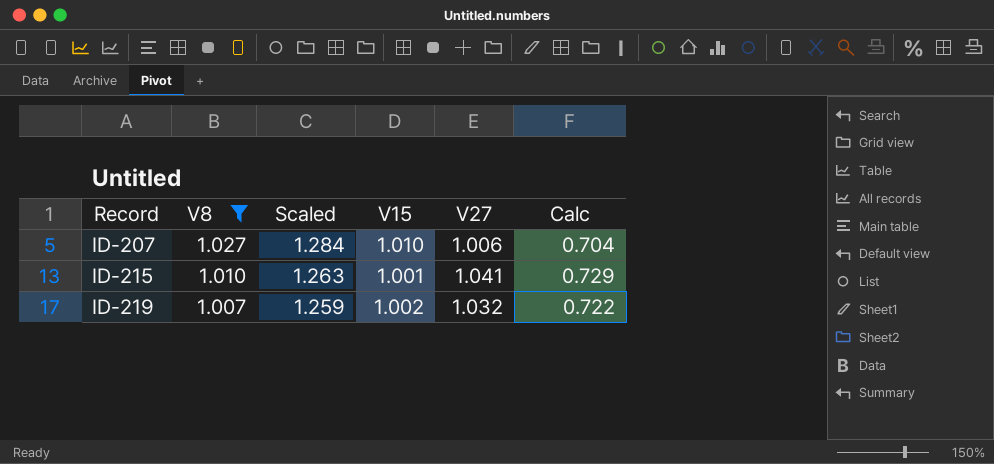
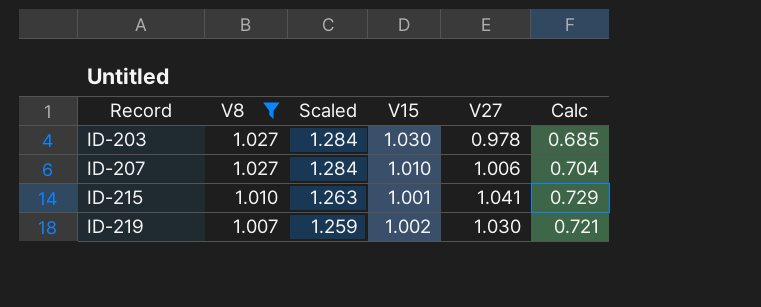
row ID-203: none -> 1.027 | 1.284 | 1.030 | 0.978 | 0.685
ID-219 | V27: 1.032 -> 1.030
ID-219 | Calc: 0.722 -> 0.721

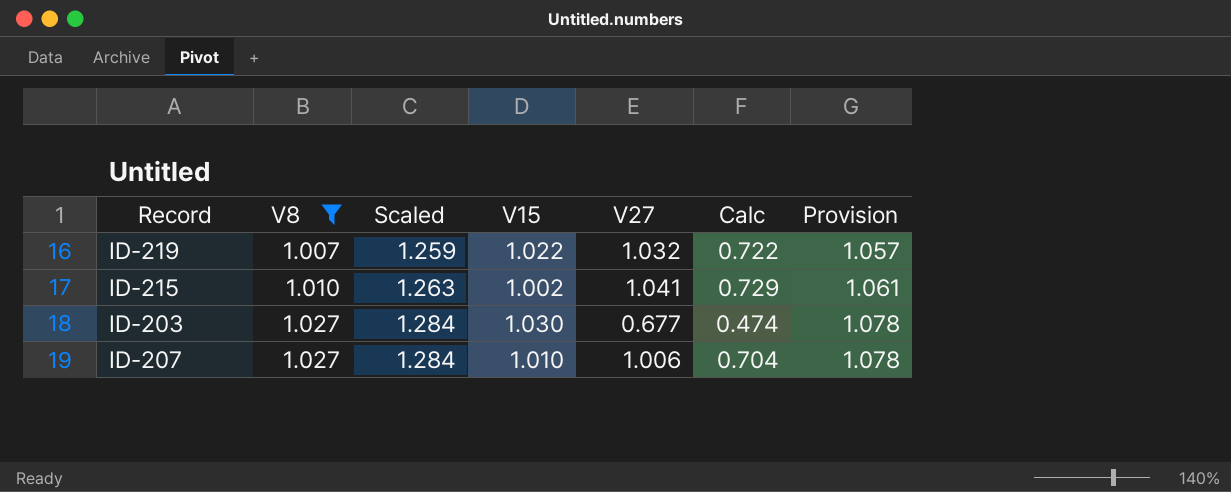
row order: Record ascending -> V8 ascending
column Provision | formula: none -> [V8] * 1.05
ID-219 | V15: 1.002 -> 1.022
ID-219 | V27: 1.030 -> 1.032
ID-219 | Calc: 0.721 -> 0.722
ID-215 | V15: 1.001 -> 1.002
ID-203 | V27: 0.978 -> 0.677
ID-203 | Calc: 0.685 -> 0.474

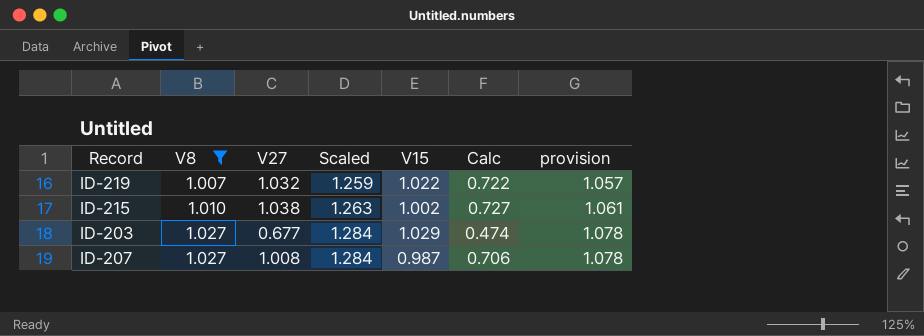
column V27 | position: 5 -> 3
column name: Provision -> provision
ID-215 | V27: 1.041 -> 1.038
ID-215 | Calc: 0.729 -> 0.727
ID-203 | V15: 1.030 -> 1.029
ID-207 | V27: 1.006 -> 1.008
ID-207 | V15: 1.010 -> 0.987
ID-207 | Calc: 0.704 -> 0.706

